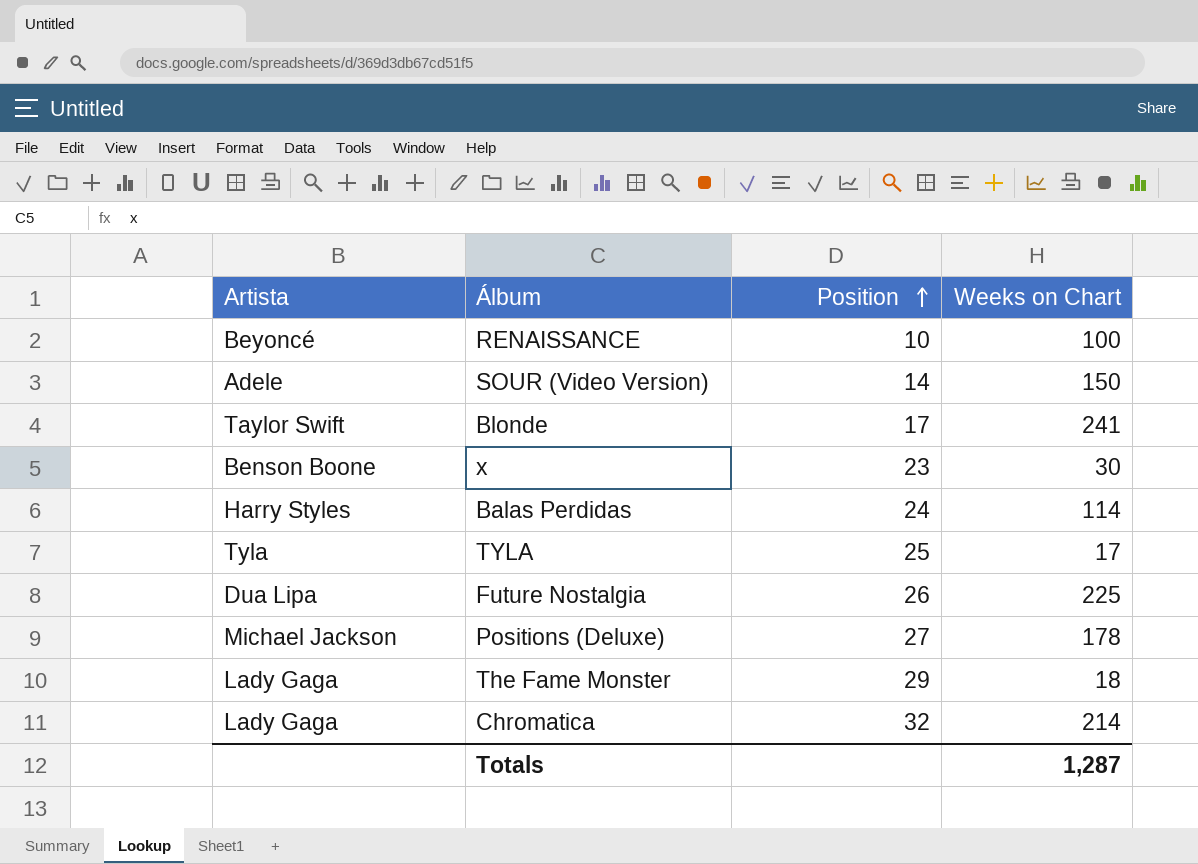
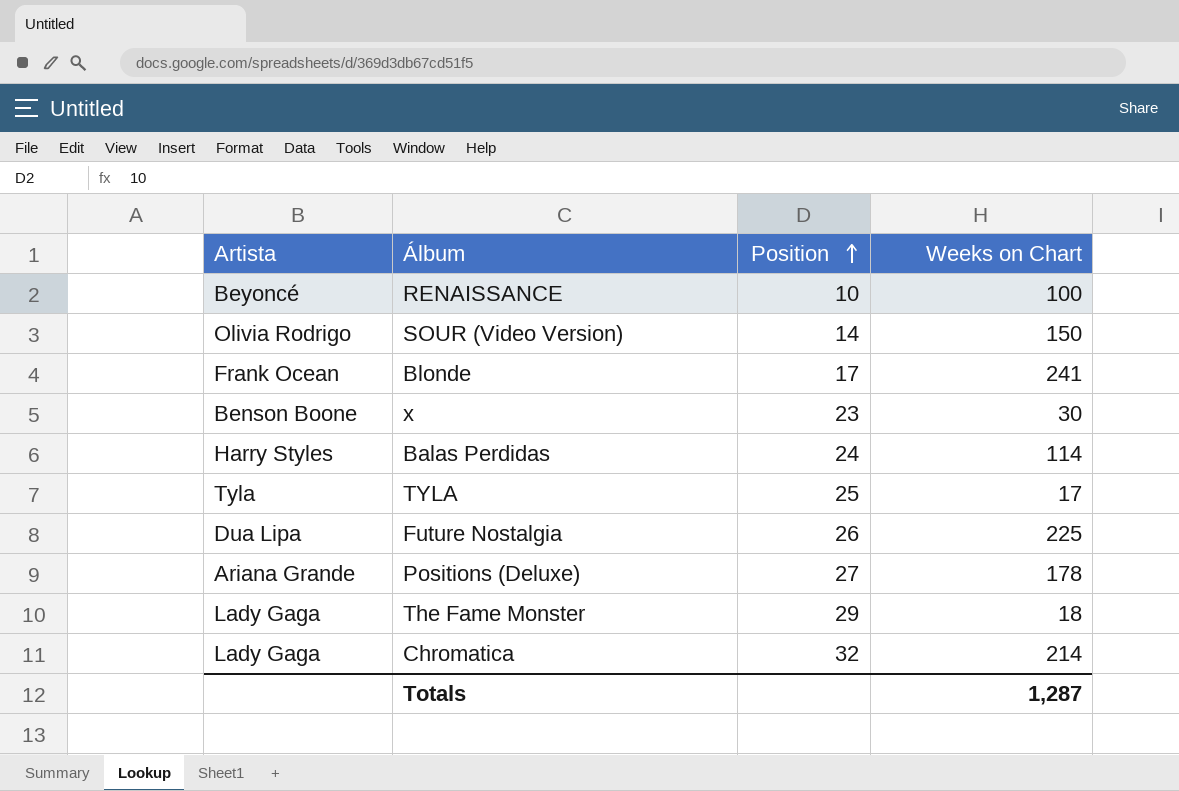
SOUR (Video Version) | Artista: Adele -> Olivia Rodrigo
Blonde | Artista: Taylor Swift -> Frank Ocean
Positions (Deluxe) | Artista: Michael Jackson -> Ariana Grande

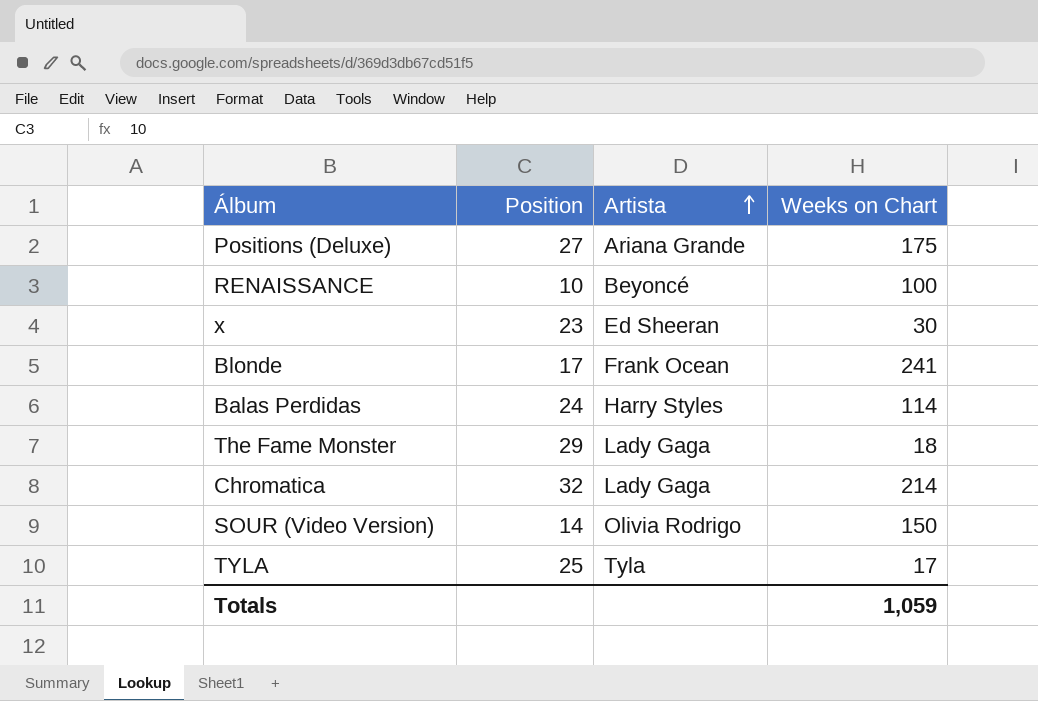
row order: Position ascending -> Artista ascending
column Artista | position: 1 -> 3
row Future Nostalgia: Dua Lipa | 26 | 225 -> none
Positions (Deluxe) | Weeks on Chart: 178 -> 175
x | Artista: Benson Boone -> Ed Sheeran
Totals | Weeks on Chart: 1,287 -> 1,059

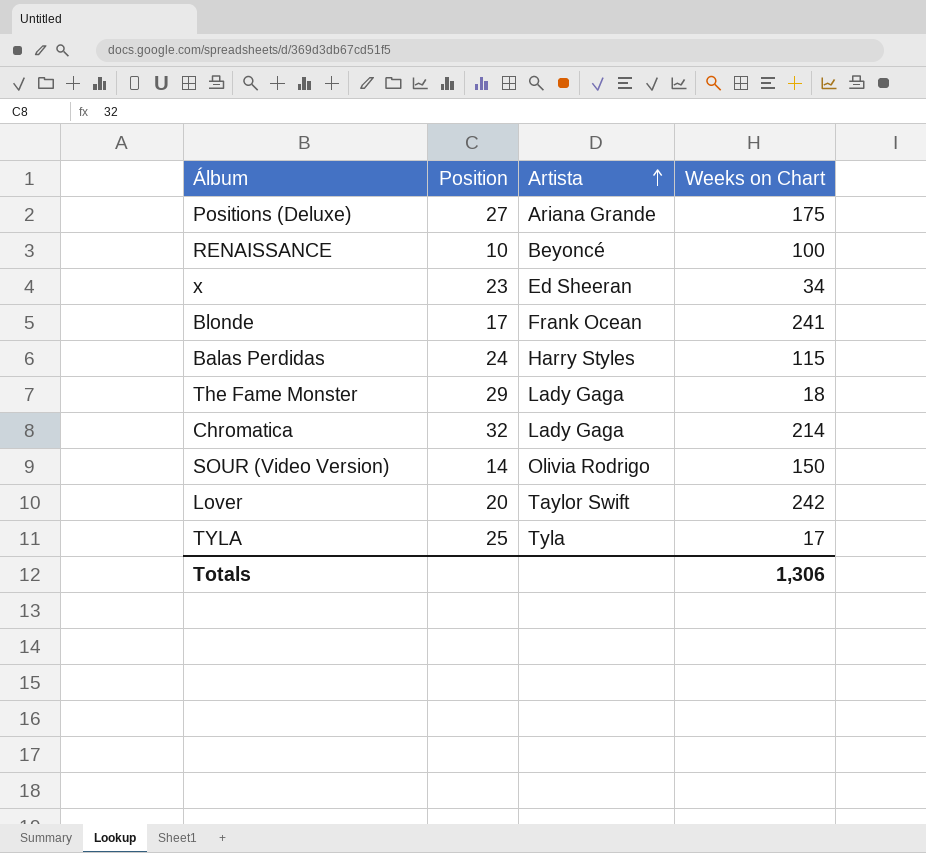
x | Weeks on Chart: 30 -> 34
Balas Perdidas | Weeks on Chart: 114 -> 115
row Lover: none -> 20 | Taylor Swift | 242
Totals | Weeks on Chart: 1,059 -> 1,306

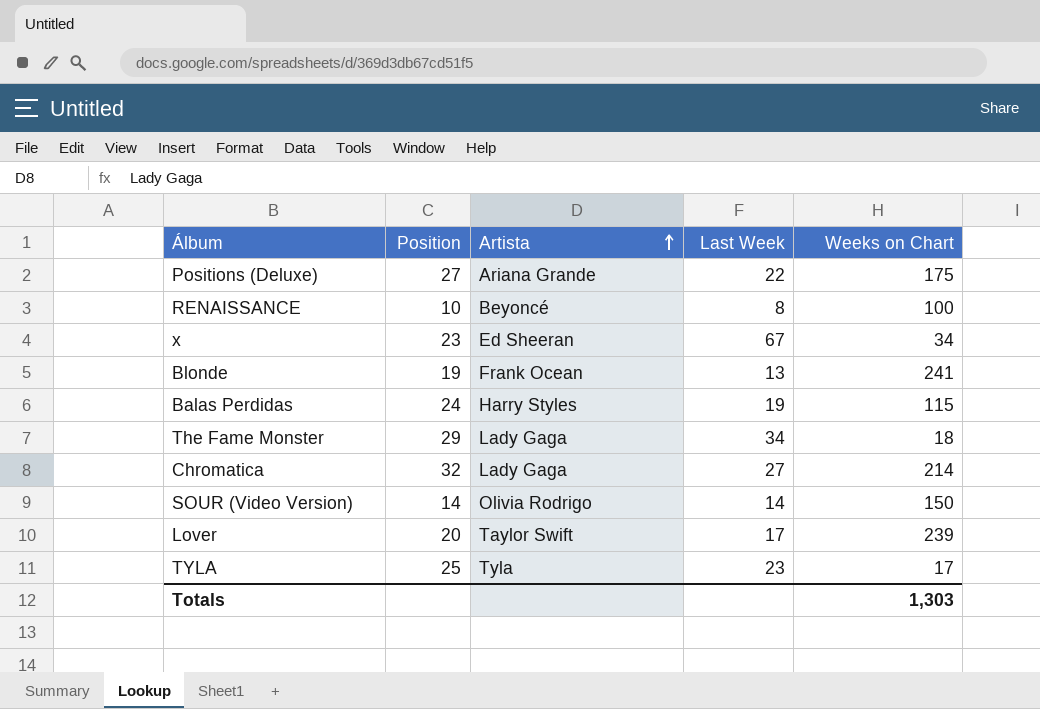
column Last Week | position: none -> 4
Blonde | Position: 17 -> 19
Lover | Weeks on Chart: 242 -> 239
Totals | Weeks on Chart: 1,306 -> 1,303

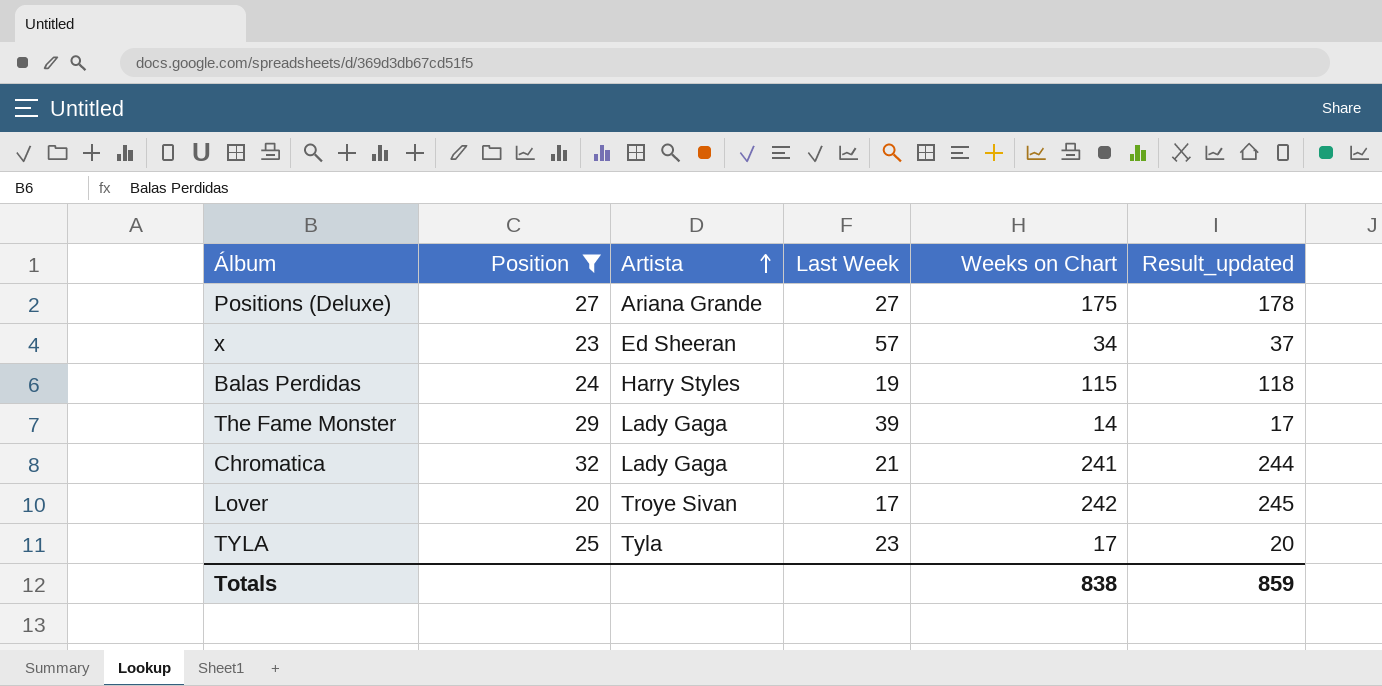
filter: none -> Position >= 20
column Result_updated | formula: none -> [Weeks on Chart] + 3
Positions (Deluxe) | Last Week: 22 -> 27
x | Last Week: 67 -> 57
The Fame Monster | Last Week: 34 -> 39
The Fame Monster | Weeks on Chart: 18 -> 14
Chromatica | Last Week: 27 -> 21
Chromatica | Weeks on Chart: 214 -> 241
Lover | Artista: Taylor Swift -> Troye Sivan
Lover | Weeks on Chart: 239 -> 242
Totals | Weeks on Chart: 1,303 -> 838

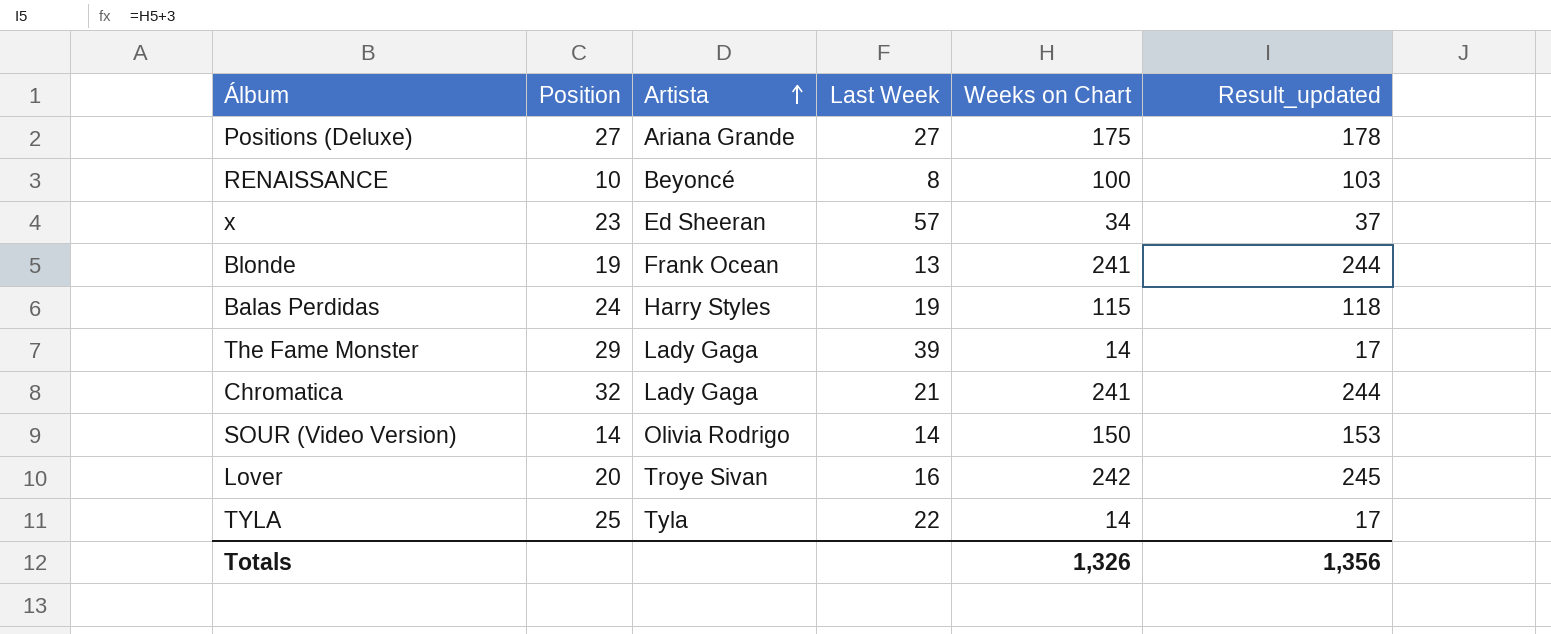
filter: Position >= 20 -> none
Lover | Last Week: 17 -> 16
TYLA | Last Week: 23 -> 22
TYLA | Weeks on Chart: 17 -> 14
TYLA | Result_updated: 20 -> 17
Totals | Weeks on Chart: 838 -> 1,326
Totals | Result_updated: 859 -> 1,356

